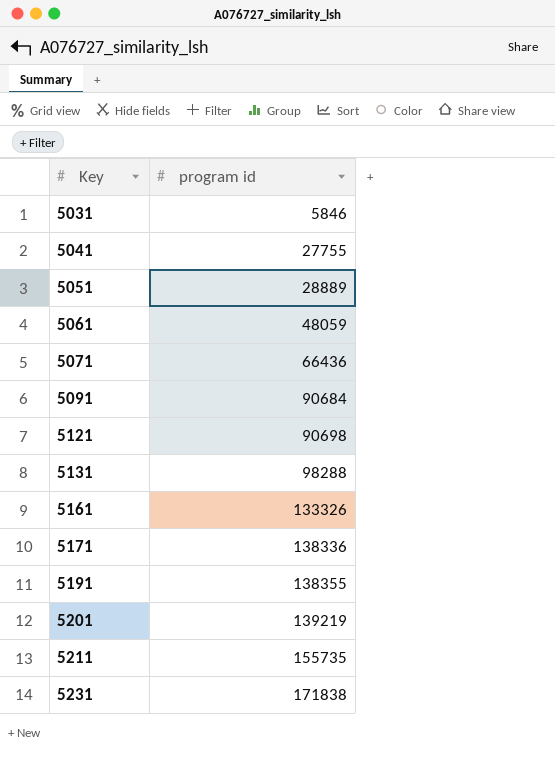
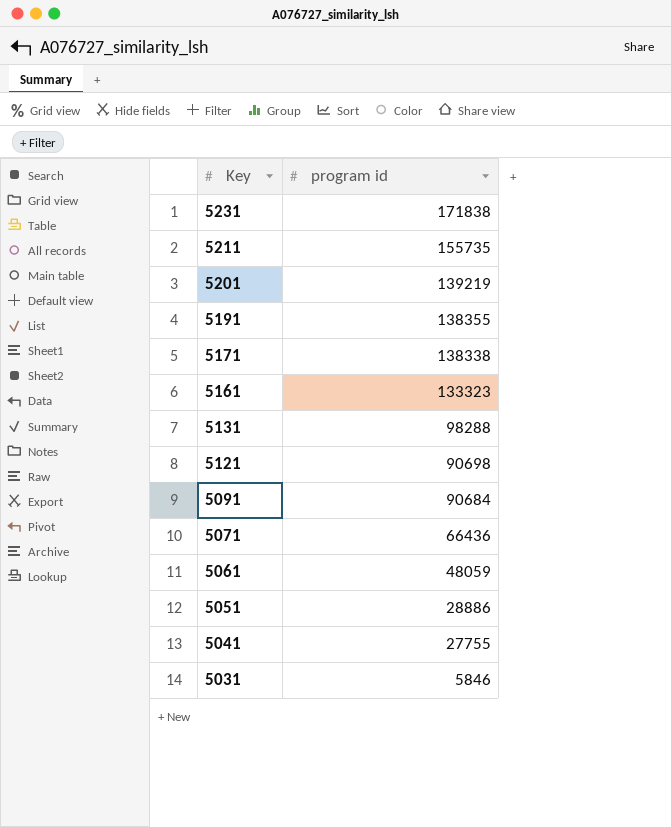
row order: Key ascending -> Key descending
5171 | program id: 138336 -> 138338
5161 | program id: 133326 -> 133323
5051 | program id: 28889 -> 28886

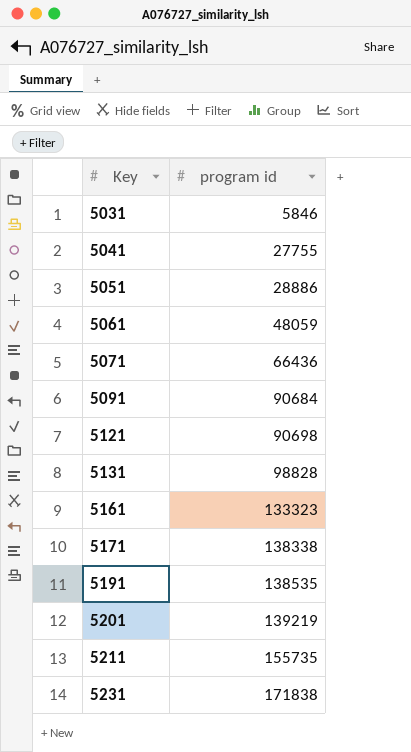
row order: Key descending -> Key ascending
5131 | program id: 98288 -> 98828
5191 | program id: 138355 -> 138535

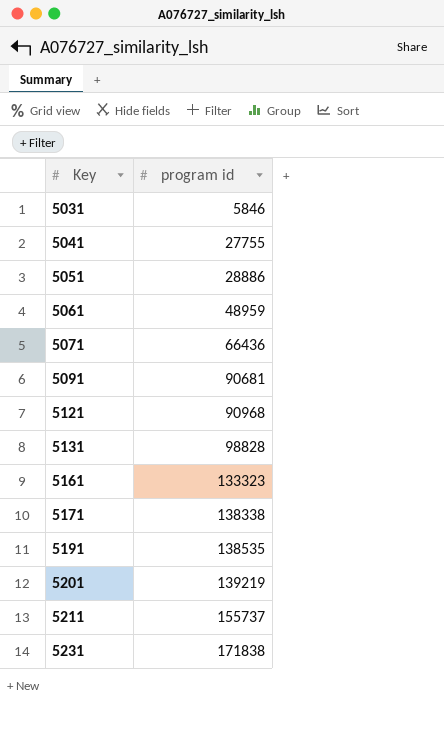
5061 | program id: 48059 -> 48959
5091 | program id: 90684 -> 90681
5121 | program id: 90698 -> 90968
5211 | program id: 155735 -> 155737

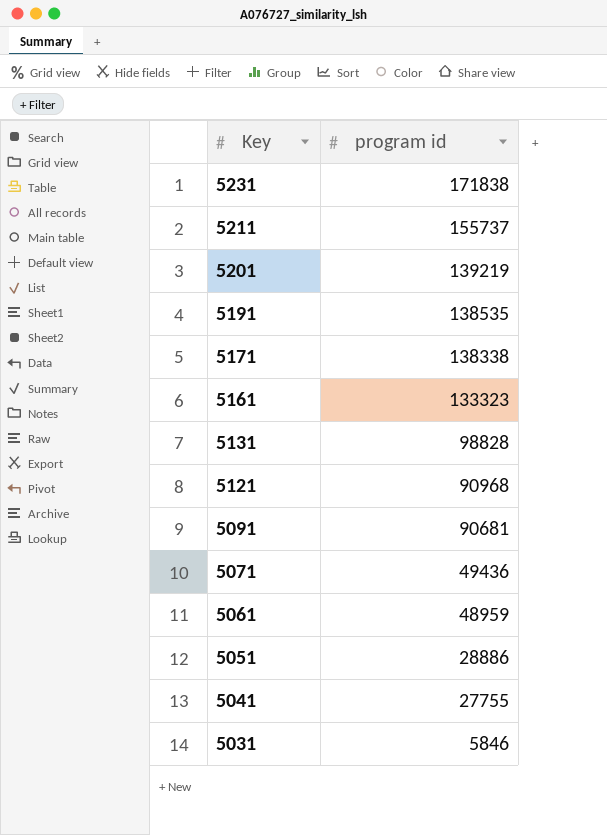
row order: Key ascending -> Key descending
5071 | program id: 66436 -> 49436

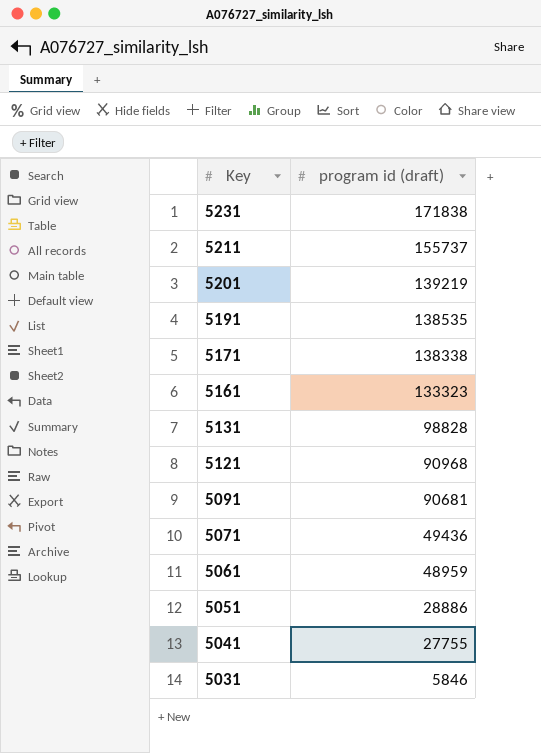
column name: program id -> program id (draft)

